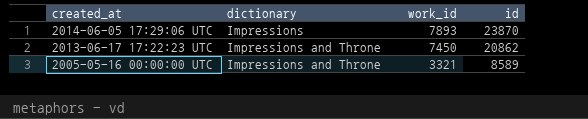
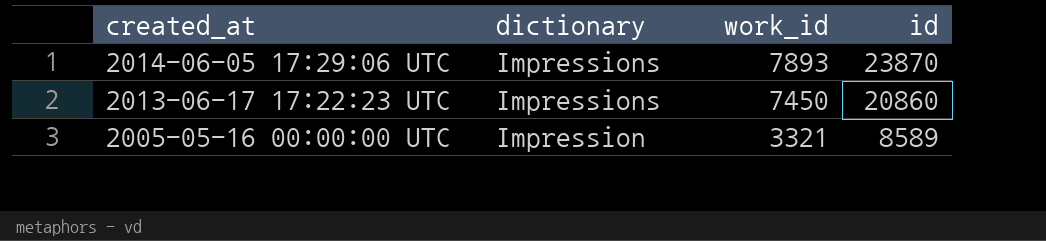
2013-06-17 17:22:23 UTC | dictionary: Impressions and Throne -> Impressions
2013-06-17 17:22:23 UTC | id: 20862 -> 20860
2005-05-16 00:00:00 UTC | dictionary: Impressions and Throne -> Impression

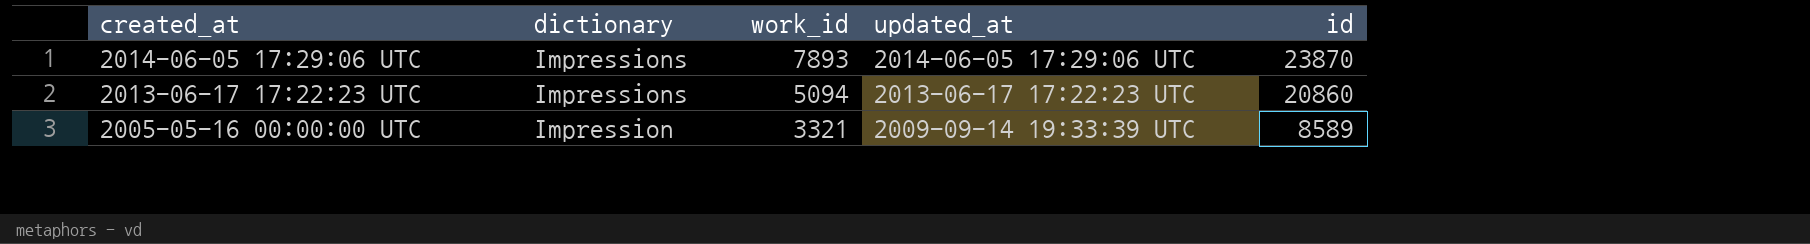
column updated_at | position: none -> 4
2013-06-17 17:22:23 UTC | work_id: 7450 -> 5094

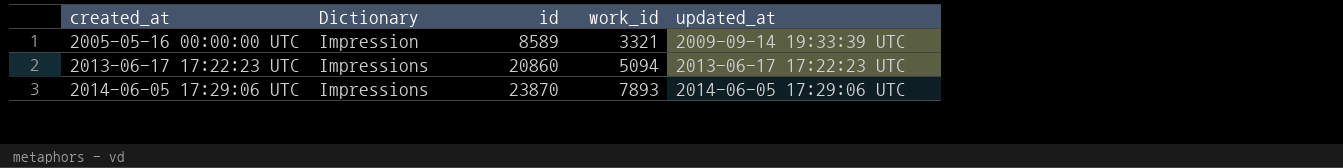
row order: created_at descending -> created_at ascending
column name: dictionary -> Dictionary
column id | position: 5 -> 3

